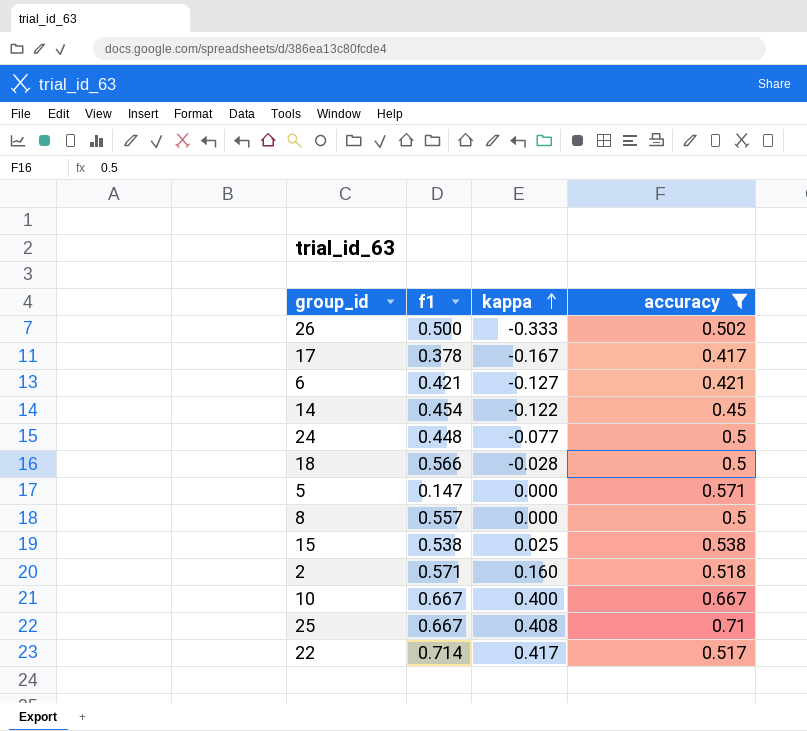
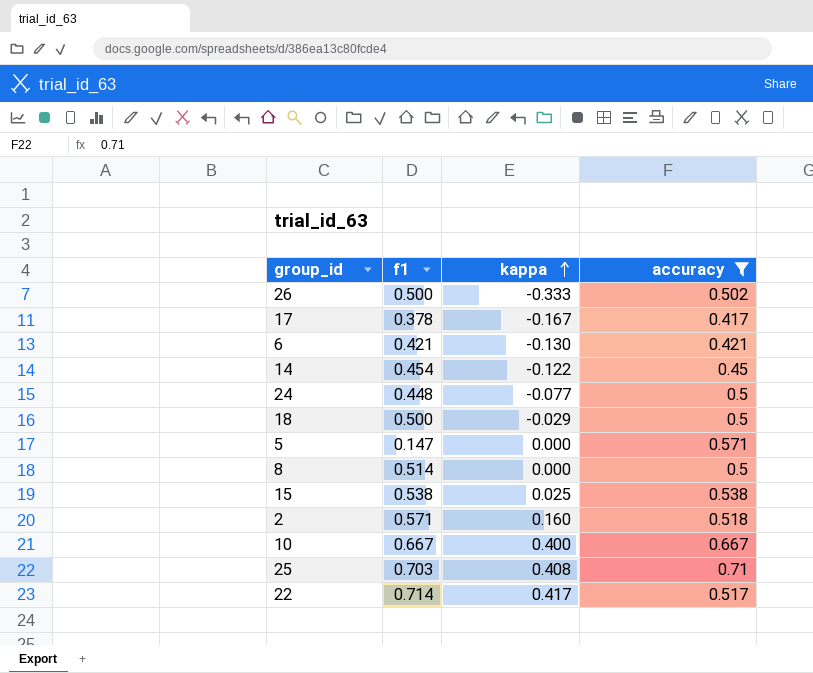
6 | kappa: -0.127 -> -0.130
18 | f1: 0.566 -> 0.500
18 | kappa: -0.028 -> -0.029
8 | f1: 0.557 -> 0.514
25 | f1: 0.667 -> 0.703

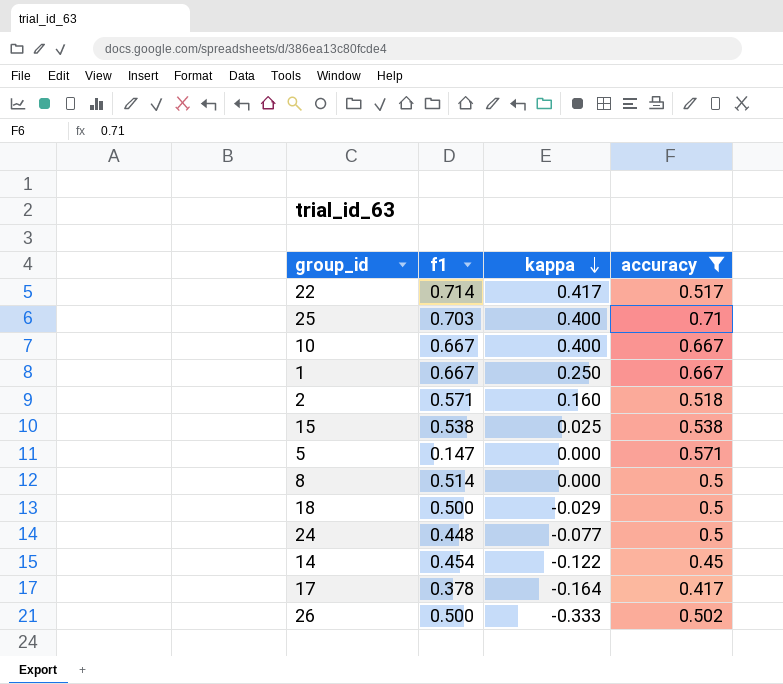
row order: kappa ascending -> kappa descending
row 6: 0.421 | -0.130 | 0.421 -> none
25 | kappa: 0.408 -> 0.400
row 1: none -> 0.667 | 0.250 | 0.667
17 | kappa: -0.167 -> -0.164

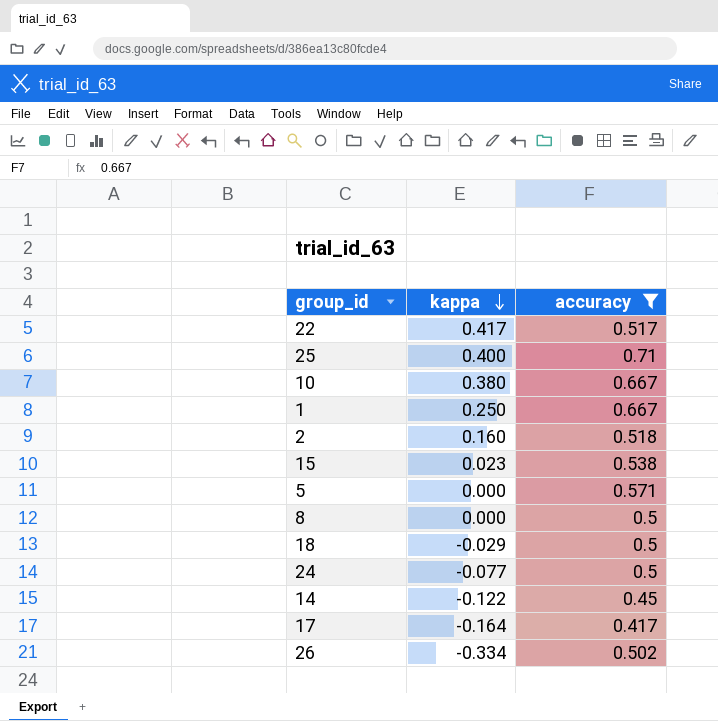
column f1 | position: 2 -> none
10 | kappa: 0.400 -> 0.380
15 | kappa: 0.025 -> 0.023
26 | kappa: -0.333 -> -0.334

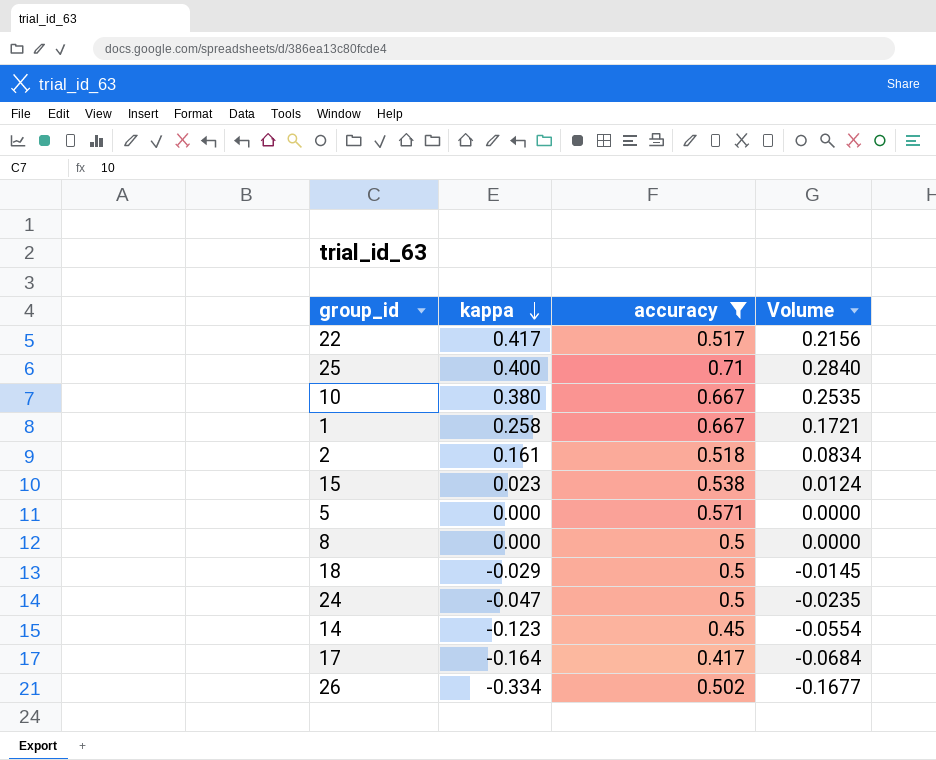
column Volume | formula: none -> [kappa] * [accuracy]
1 | kappa: 0.250 -> 0.258
2 | kappa: 0.160 -> 0.161
24 | kappa: -0.077 -> -0.047
14 | kappa: -0.122 -> -0.123

